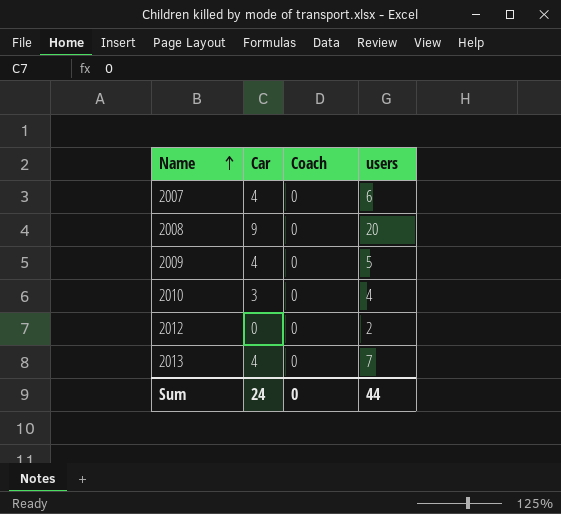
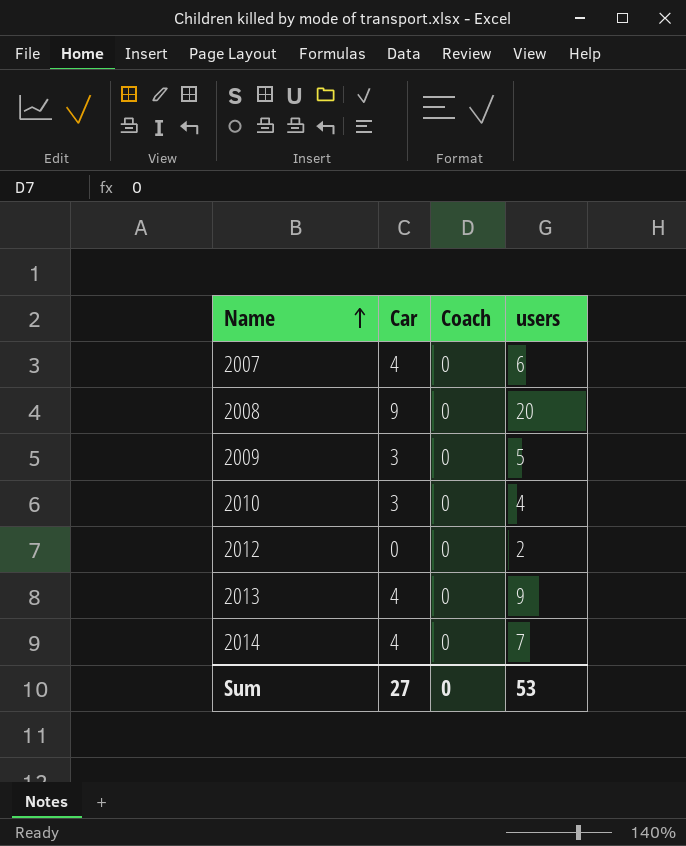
2009 | Car: 4 -> 3
2013 | users: 7 -> 9
row 2014: none -> 4 | 0 | 7
Sum | Car: 24 -> 27
Sum | users: 44 -> 53

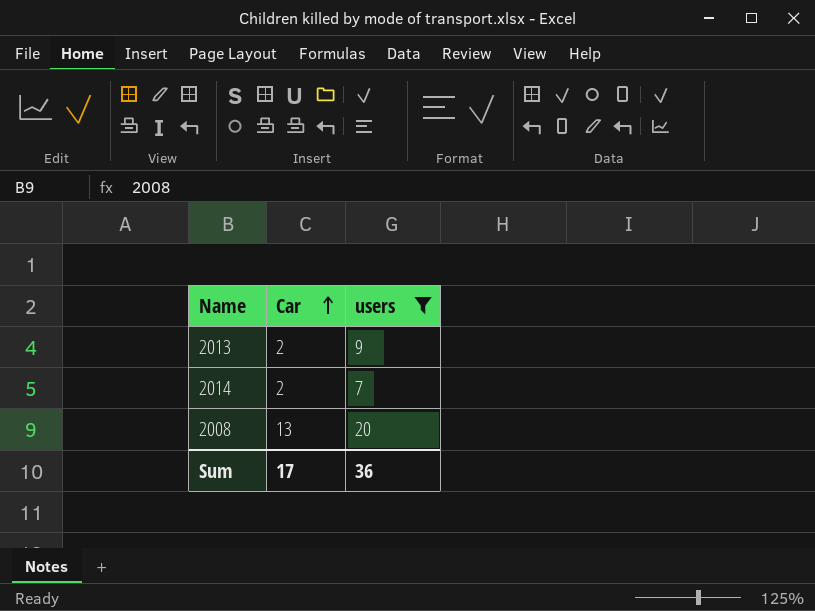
filter: none -> users >= 7
row order: Name ascending -> Car ascending
column Coach | position: 3 -> none
2013 | Car: 4 -> 2
2014 | Car: 4 -> 2
2008 | Car: 9 -> 13
Sum | Car: 27 -> 17
Sum | users: 53 -> 36

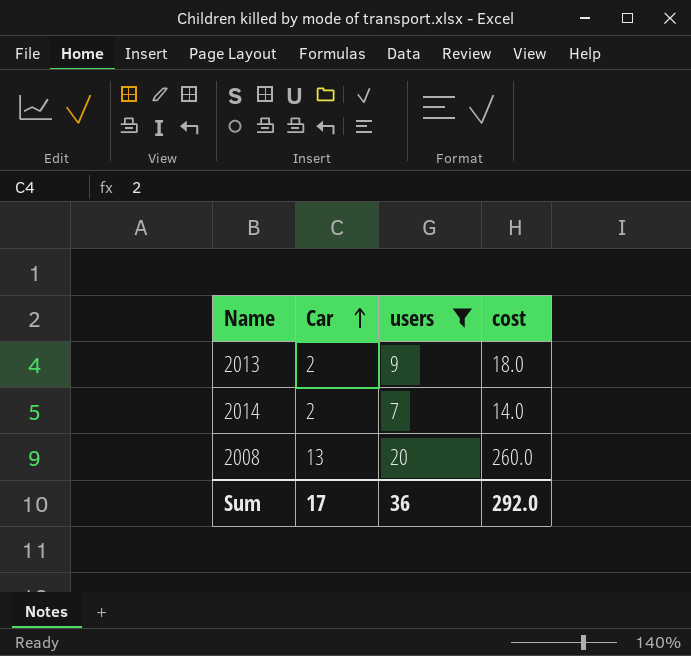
column cost | formula: none -> [Car] * [users]

